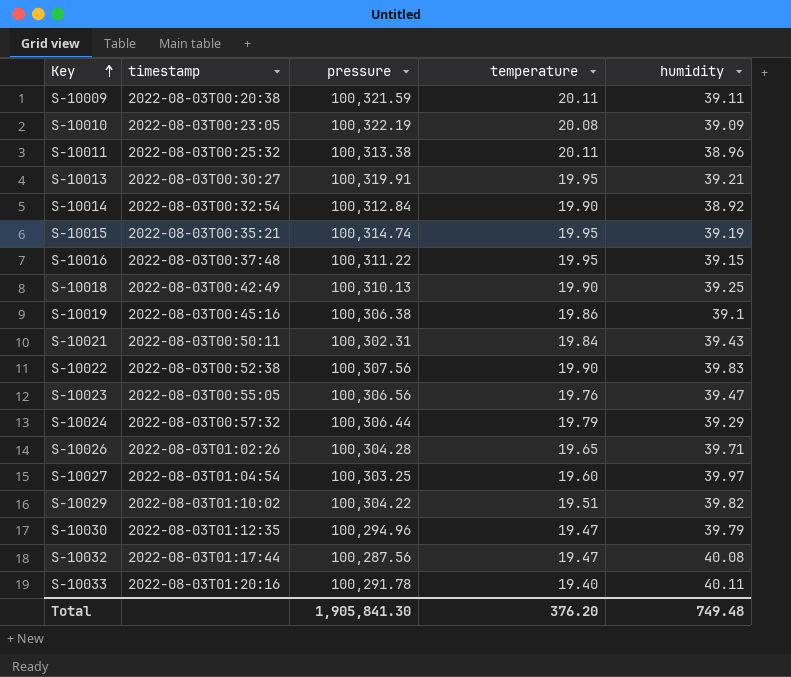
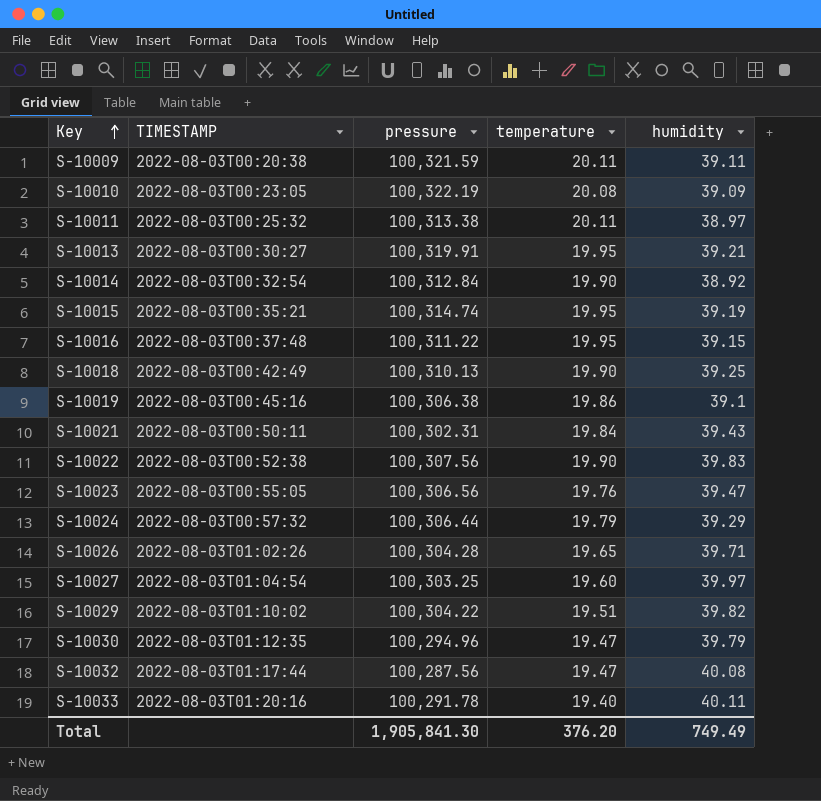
column name: timestamp -> TIMESTAMP
S-10011 | humidity: 38.96 -> 38.97
Total | humidity: 749.48 -> 749.49

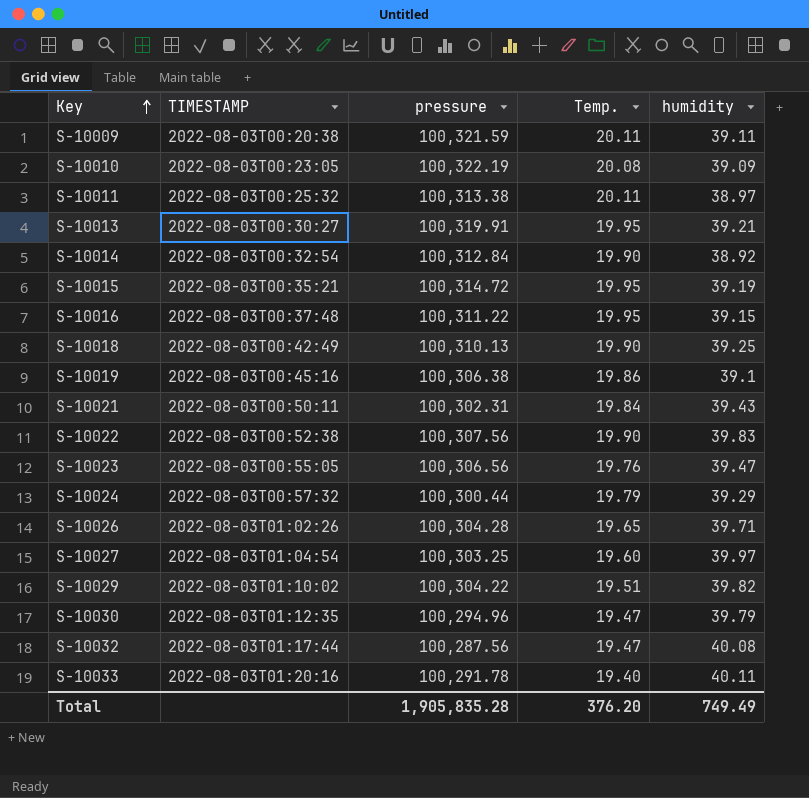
column name: temperature -> Temp.
S-10015 | pressure: 100,314.74 -> 100,314.72
S-10024 | pressure: 100,306.44 -> 100,300.44
Total | pressure: 1,905,841.30 -> 1,905,835.28

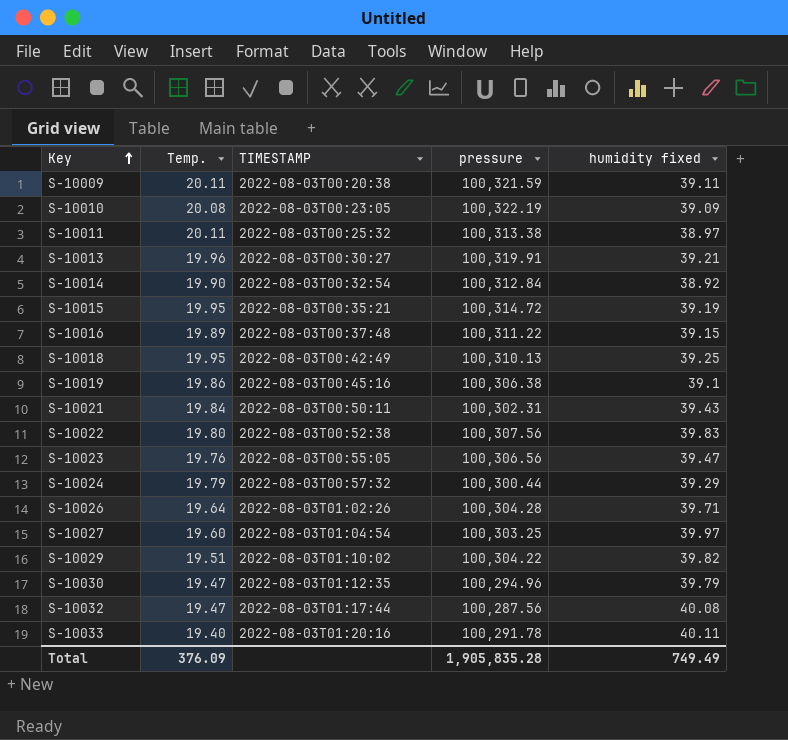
column Temp. | position: 4 -> 2
column name: humidity -> humidity fixed
S-10013 | Temp.: 19.95 -> 19.96
S-10016 | Temp.: 19.95 -> 19.89
S-10018 | Temp.: 19.90 -> 19.95
S-10022 | Temp.: 19.90 -> 19.80
S-10026 | Temp.: 19.65 -> 19.64
Total | Temp.: 376.20 -> 376.09

